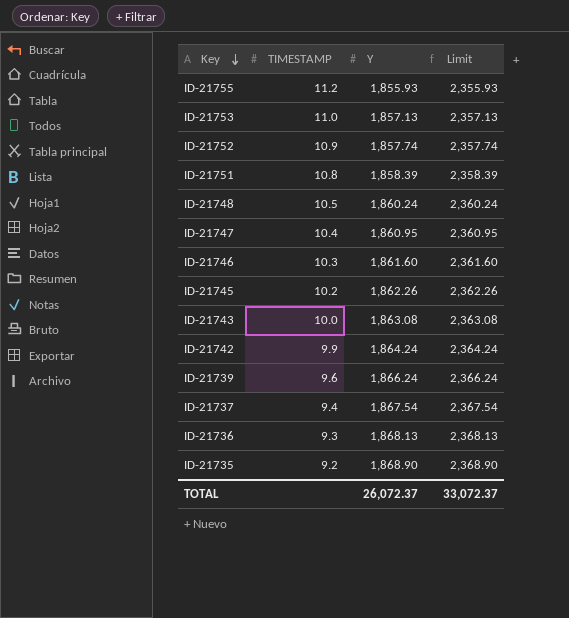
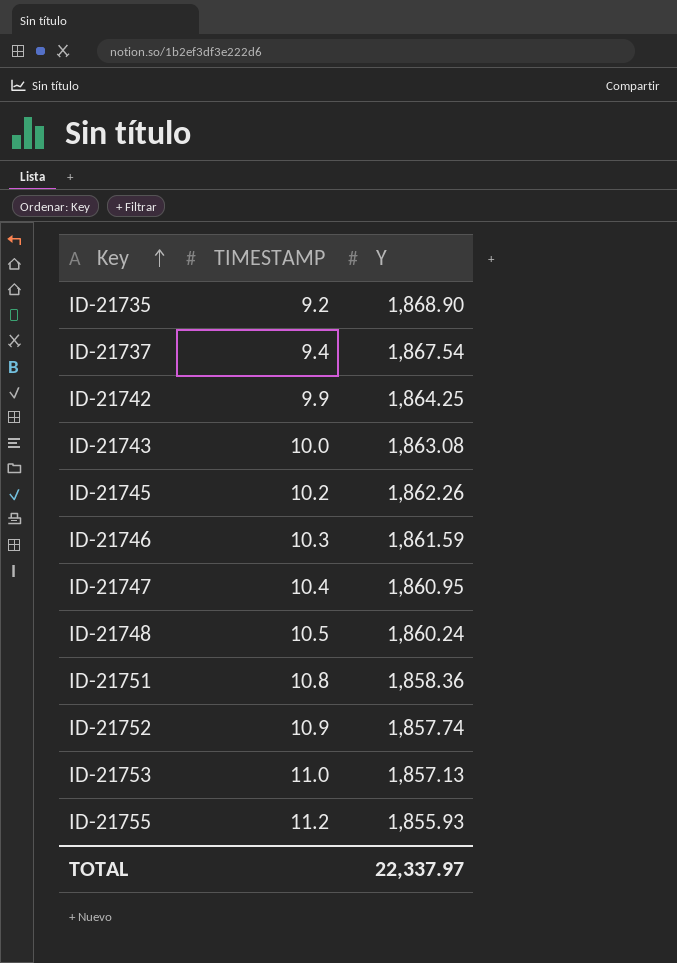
row order: Key descending -> Key ascending
column Limit | formula: [Y] + 500 -> none
row ID-21739: 9.6 | 1,866.24 | 2,366.24 -> none
row ID-21736: 9.3 | 1,868.13 | 2,368.13 -> none
ID-21742 | Y: 1,864.24 -> 1,864.25
ID-21746 | Y: 1,861.60 -> 1,861.59
ID-21751 | Y: 1,858.39 -> 1,858.36
TOTAL | Y: 26,072.37 -> 22,337.97

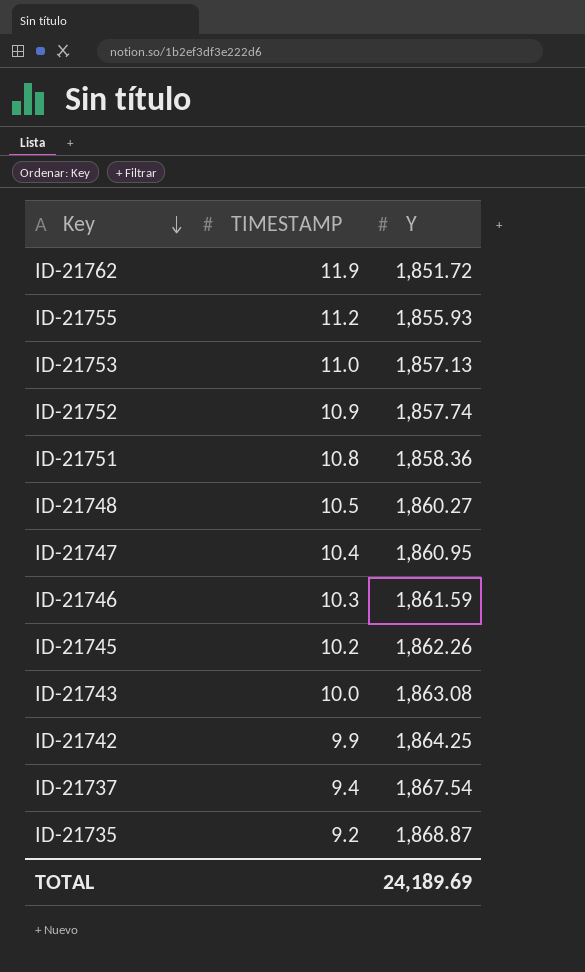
row order: Key ascending -> Key descending
row ID-21762: none -> 11.9 | 1,851.72
ID-21748 | Y: 1,860.24 -> 1,860.27
ID-21735 | Y: 1,868.90 -> 1,868.87
TOTAL | Y: 22,337.97 -> 24,189.69

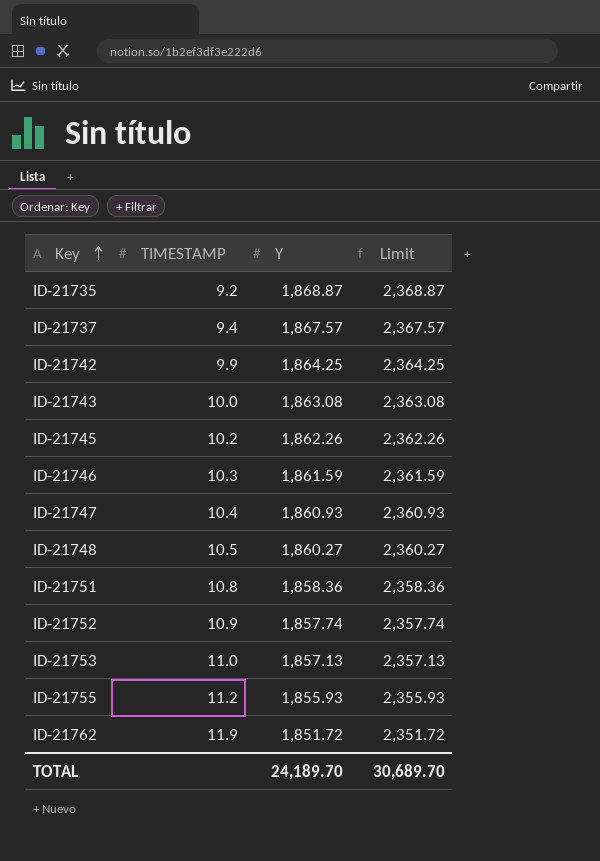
row order: Key descending -> Key ascending
column Limit | formula: none -> [Y] + 500
ID-21737 | Y: 1,867.54 -> 1,867.57
ID-21747 | Y: 1,860.95 -> 1,860.93
TOTAL | Y: 24,189.69 -> 24,189.70

